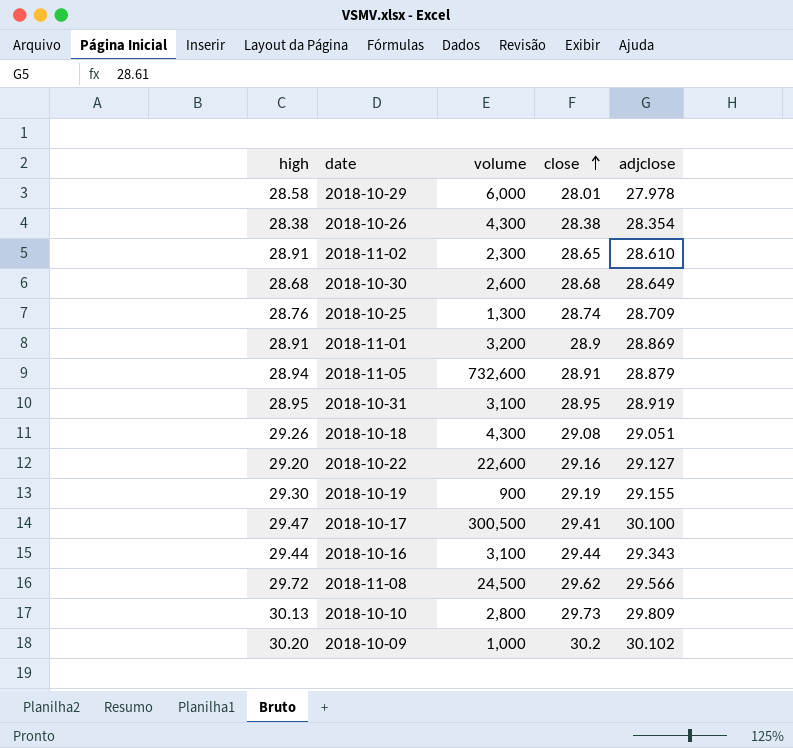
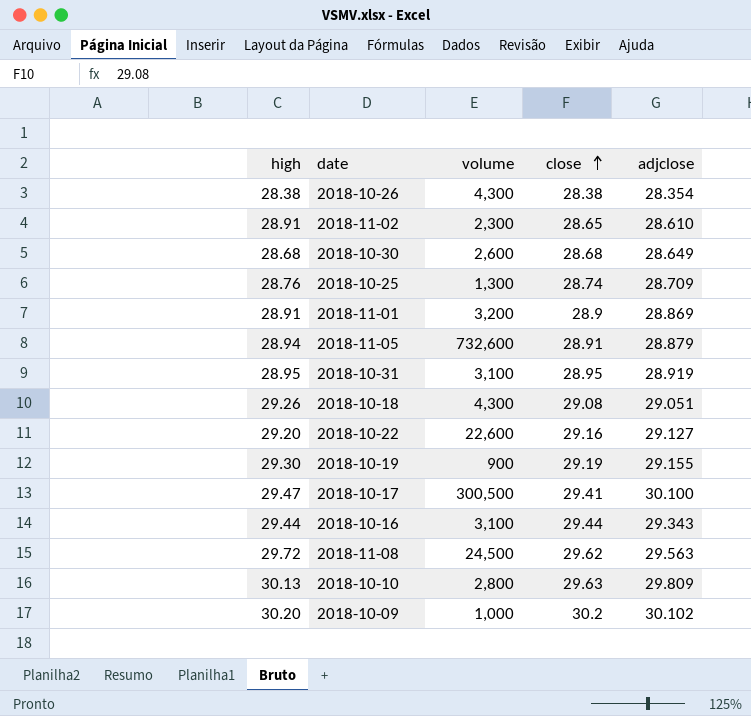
row 2018-10-29: 28.58 | 6,000 | 28.01 | 27.978 -> none
2018-11-08 | adjclose: 29.566 -> 29.563
2018-10-10 | close: 29.73 -> 29.63

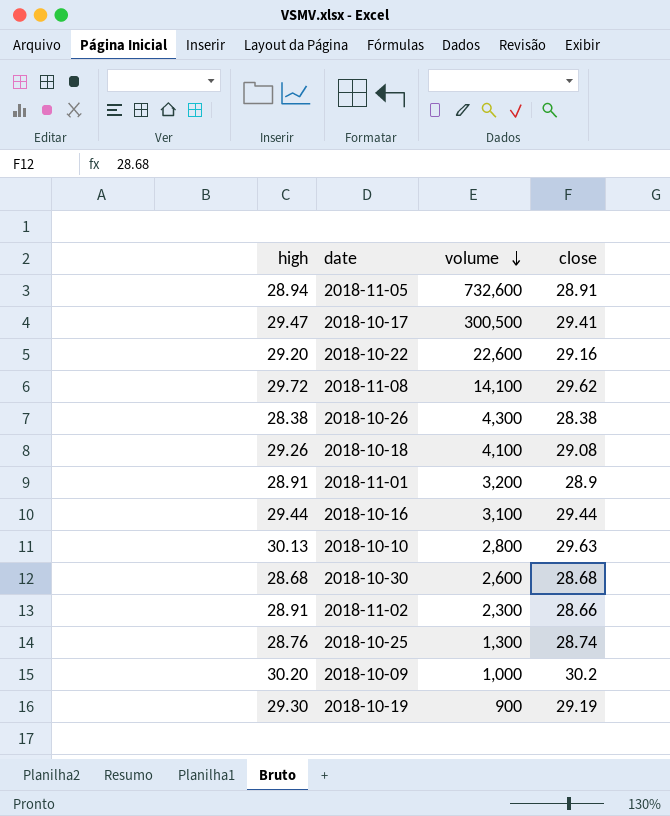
row order: close ascending -> volume descending
column adjclose | position: 5 -> none
row 2018-10-31: 28.95 | 3,100 | 28.95 | 28.919 -> none
2018-11-08 | volume: 24,500 -> 14,100
2018-10-18 | volume: 4,300 -> 4,100
2018-11-02 | close: 28.65 -> 28.66

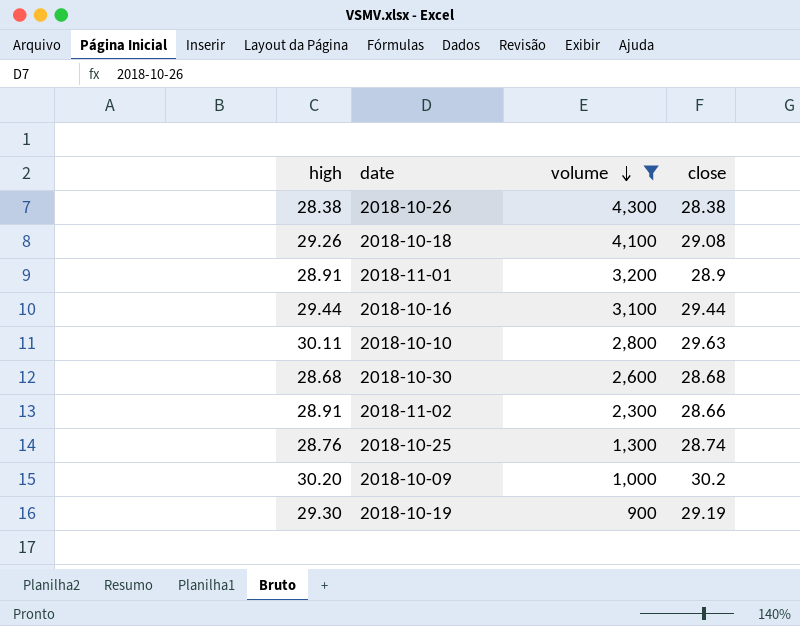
filter: none -> volume <= 4,300
2018-10-10 | high: 30.13 -> 30.11

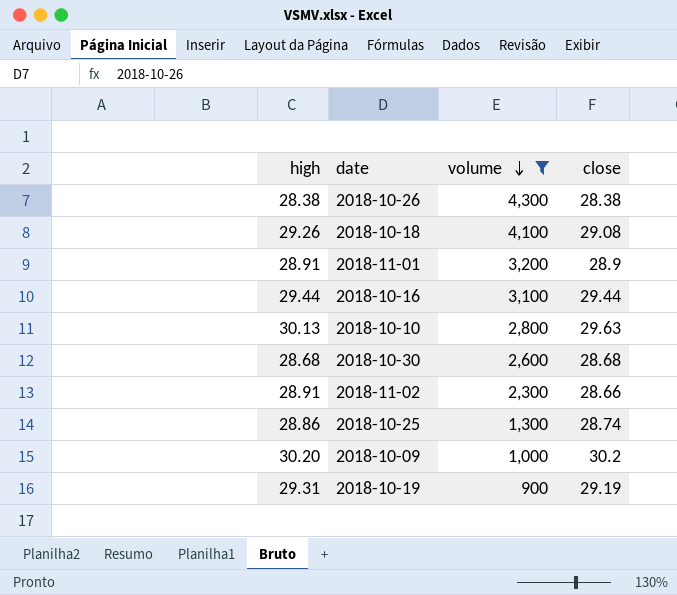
2018-10-10 | high: 30.11 -> 30.13
2018-10-25 | high: 28.76 -> 28.86
2018-10-19 | high: 29.30 -> 29.31

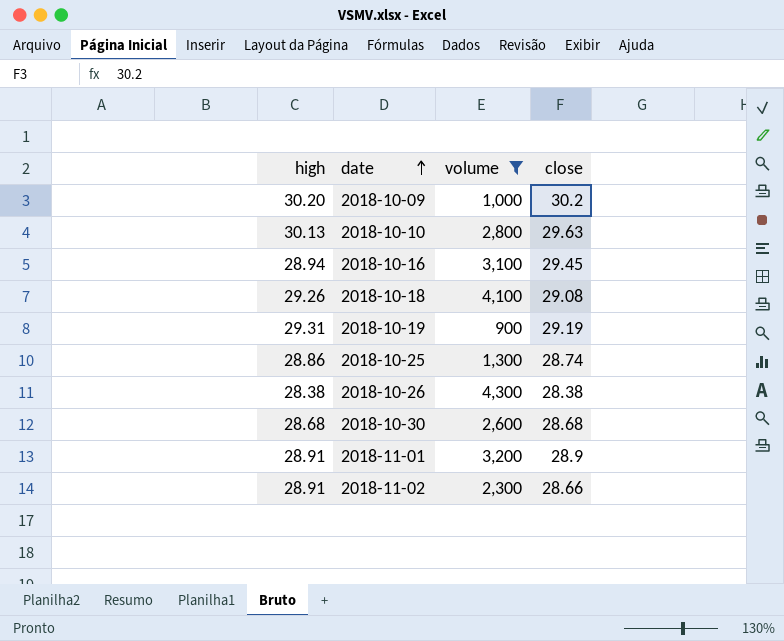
row order: volume descending -> date ascending
2018-10-16 | high: 29.44 -> 28.94
2018-10-16 | close: 29.44 -> 29.45

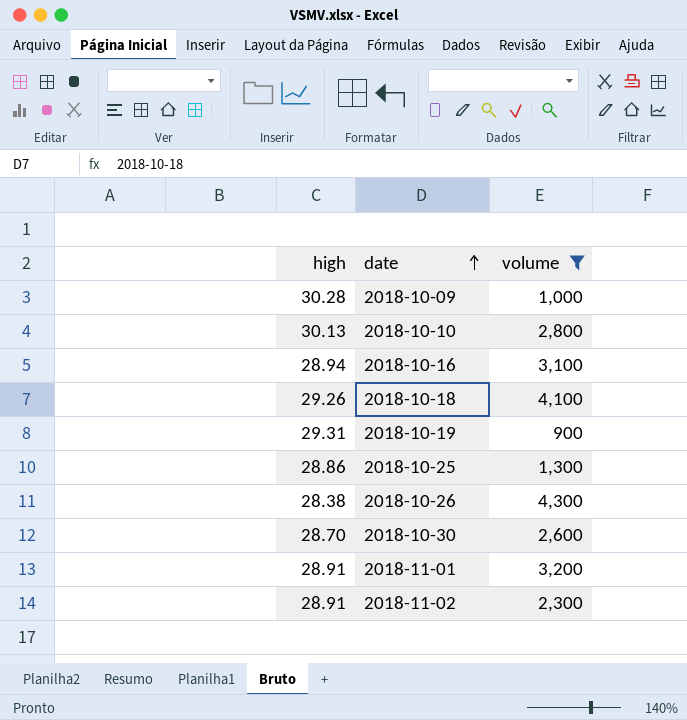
column close | position: 4 -> none
2018-10-09 | high: 30.20 -> 30.28
2018-10-30 | high: 28.68 -> 28.70

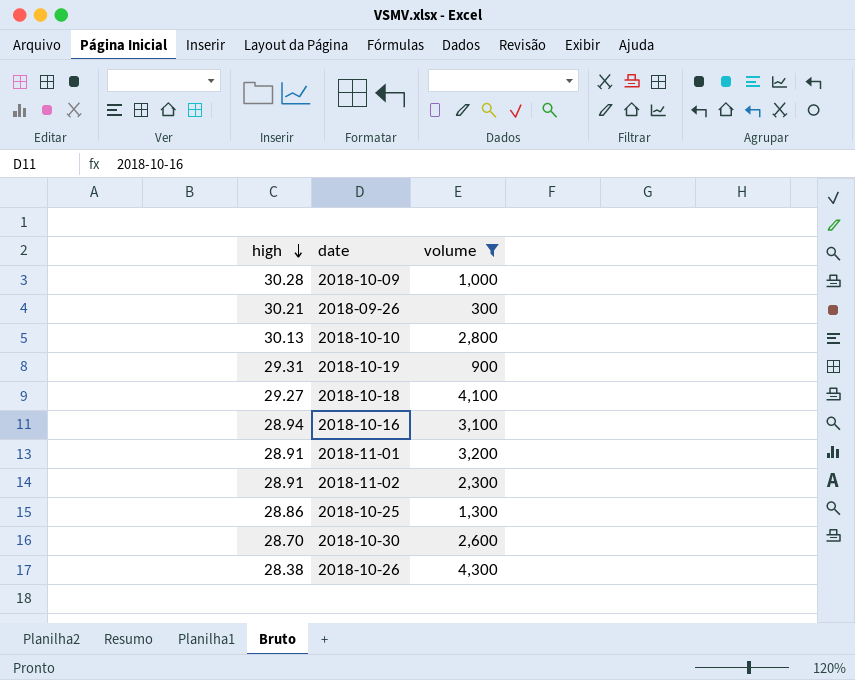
row order: date ascending -> high descending
row 2018-09-26: none -> 30.21 | 300
2018-10-18 | high: 29.26 -> 29.27

